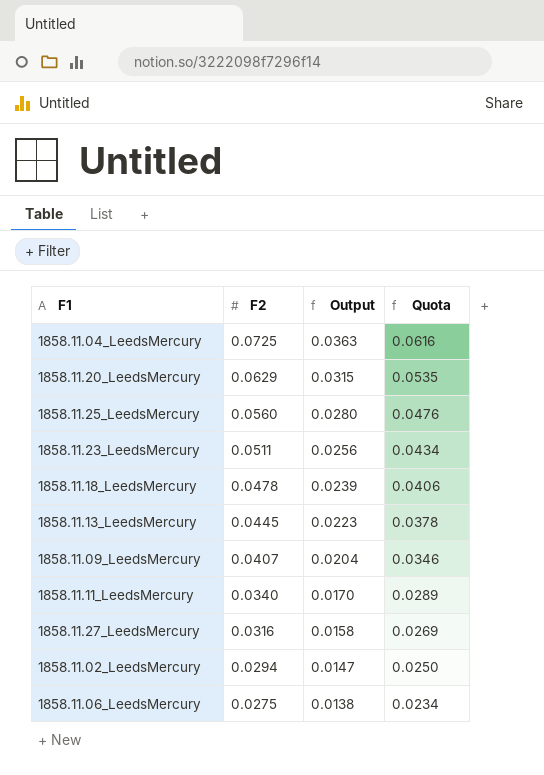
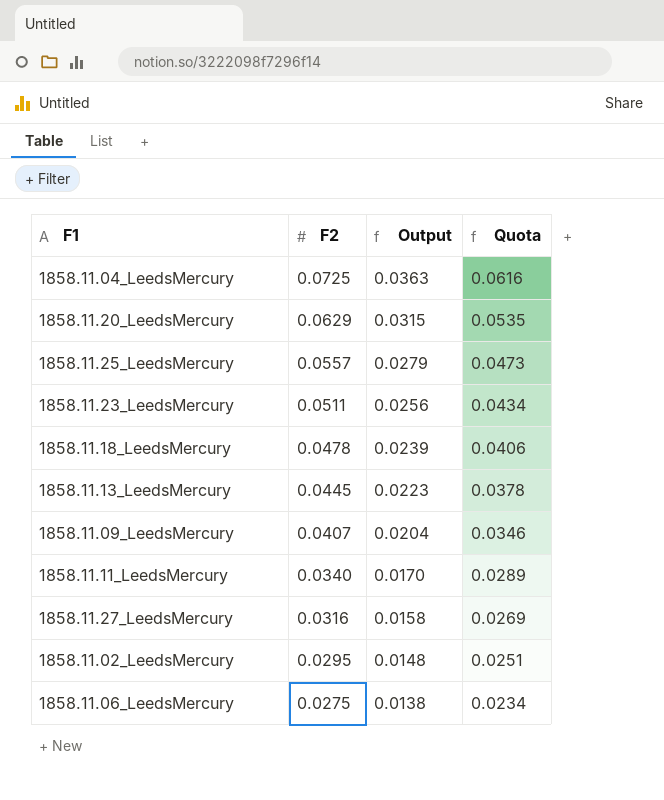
1858.11.25_LeedsMercury | F2: 0.0560 -> 0.0557
1858.11.25_LeedsMercury | Output: 0.0280 -> 0.0279
1858.11.25_LeedsMercury | Quota: 0.0476 -> 0.0473
1858.11.02_LeedsMercury | F2: 0.0294 -> 0.0295
1858.11.02_LeedsMercury | Output: 0.0147 -> 0.0148
1858.11.02_LeedsMercury | Quota: 0.0250 -> 0.0251

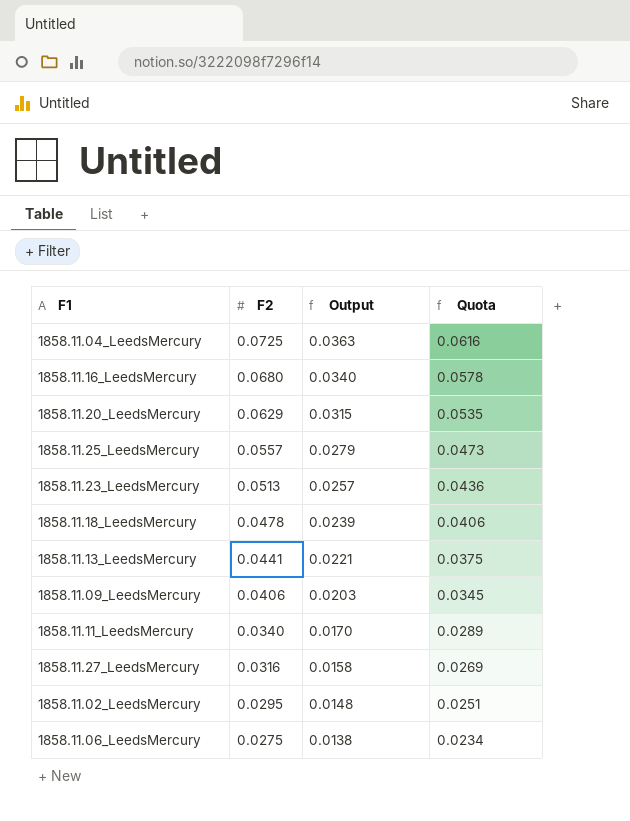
row 1858.11.16_LeedsMercury: none -> 0.0680 | 0.0340 | 0.0578
1858.11.23_LeedsMercury | F2: 0.0511 -> 0.0513
1858.11.23_LeedsMercury | Output: 0.0256 -> 0.0257
1858.11.23_LeedsMercury | Quota: 0.0434 -> 0.0436
1858.11.13_LeedsMercury | F2: 0.0445 -> 0.0441
1858.11.13_LeedsMercury | Output: 0.0223 -> 0.0221
1858.11.13_LeedsMercury | Quota: 0.0378 -> 0.0375
1858.11.09_LeedsMercury | F2: 0.0407 -> 0.0406
1858.11.09_LeedsMercury | Output: 0.0204 -> 0.0203
1858.11.09_LeedsMercury | Quota: 0.0346 -> 0.0345

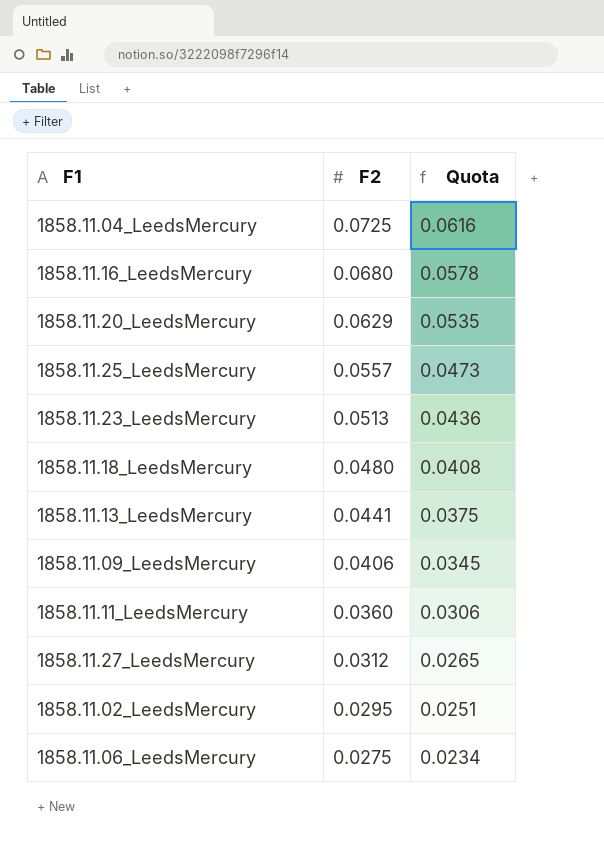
column Output | formula: [F2] * 0.5 -> none
1858.11.18_LeedsMercury | F2: 0.0478 -> 0.0480
1858.11.18_LeedsMercury | Quota: 0.0406 -> 0.0408
1858.11.11_LeedsMercury | F2: 0.0340 -> 0.0360
1858.11.11_LeedsMercury | Quota: 0.0289 -> 0.0306
1858.11.27_LeedsMercury | F2: 0.0316 -> 0.0312
1858.11.27_LeedsMercury | Quota: 0.0269 -> 0.0265

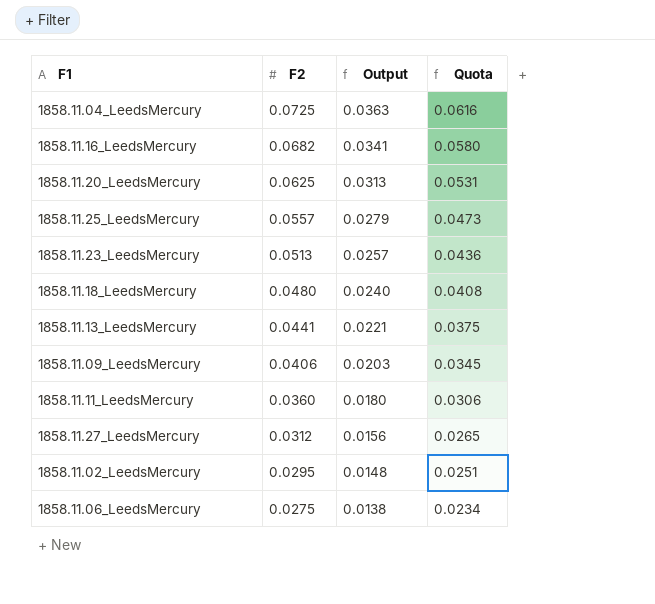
column Output | formula: none -> [F2] * 0.5
1858.11.16_LeedsMercury | F2: 0.0680 -> 0.0682
1858.11.16_LeedsMercury | Quota: 0.0578 -> 0.0580
1858.11.20_LeedsMercury | F2: 0.0629 -> 0.0625
1858.11.20_LeedsMercury | Quota: 0.0535 -> 0.0531

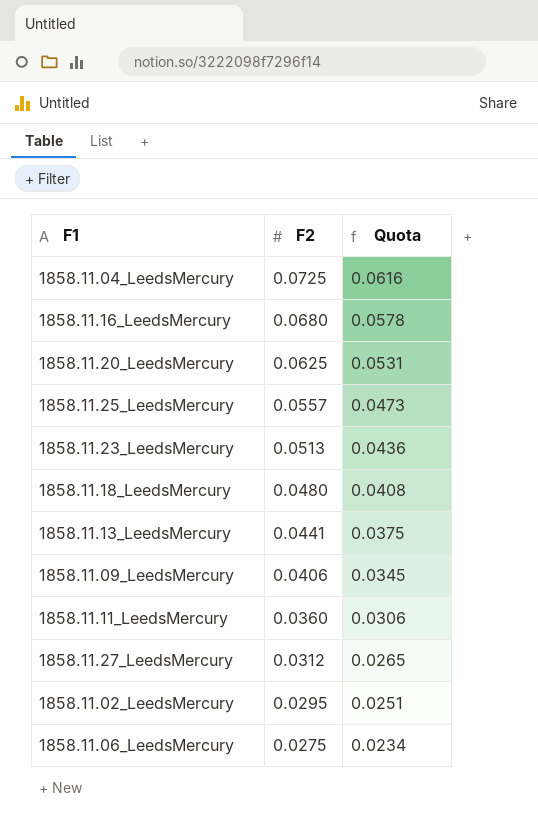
column Output | formula: [F2] * 0.5 -> none
1858.11.16_LeedsMercury | F2: 0.0682 -> 0.0680
1858.11.16_LeedsMercury | Quota: 0.0580 -> 0.0578

